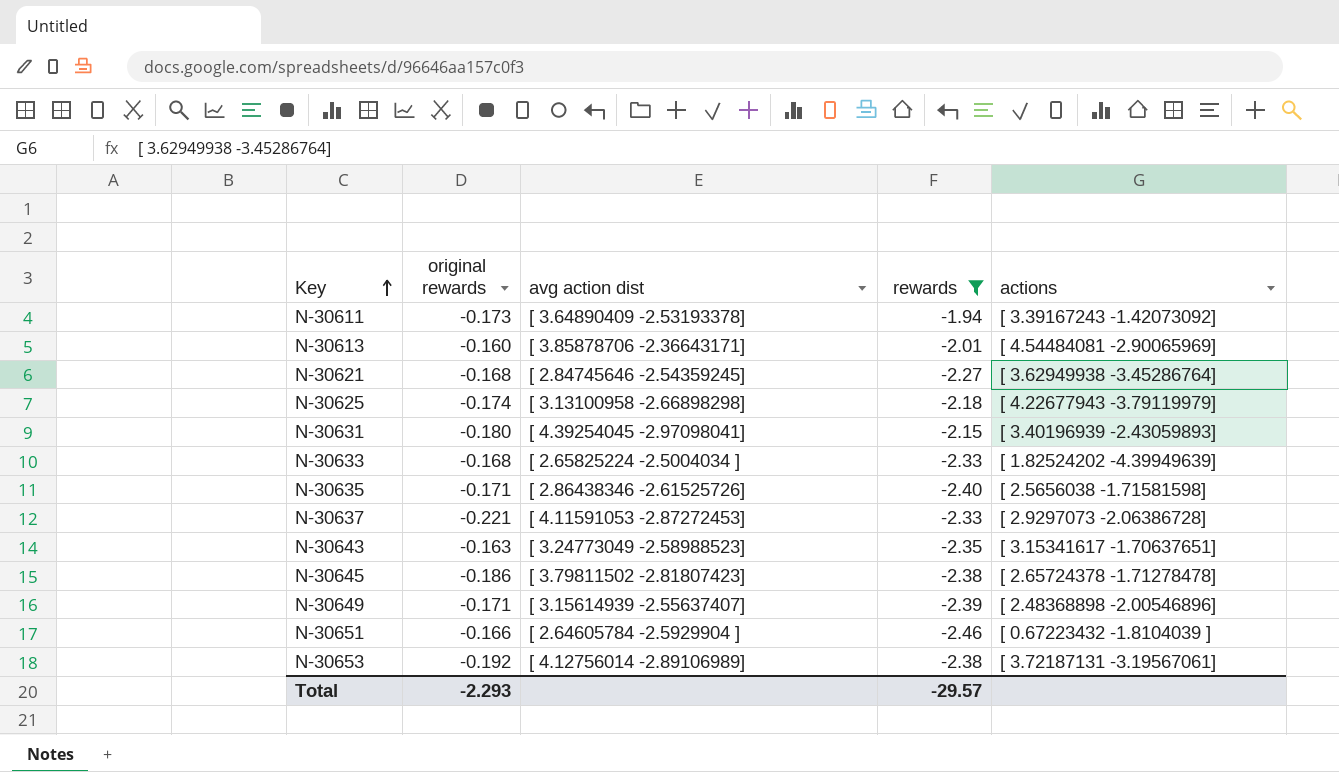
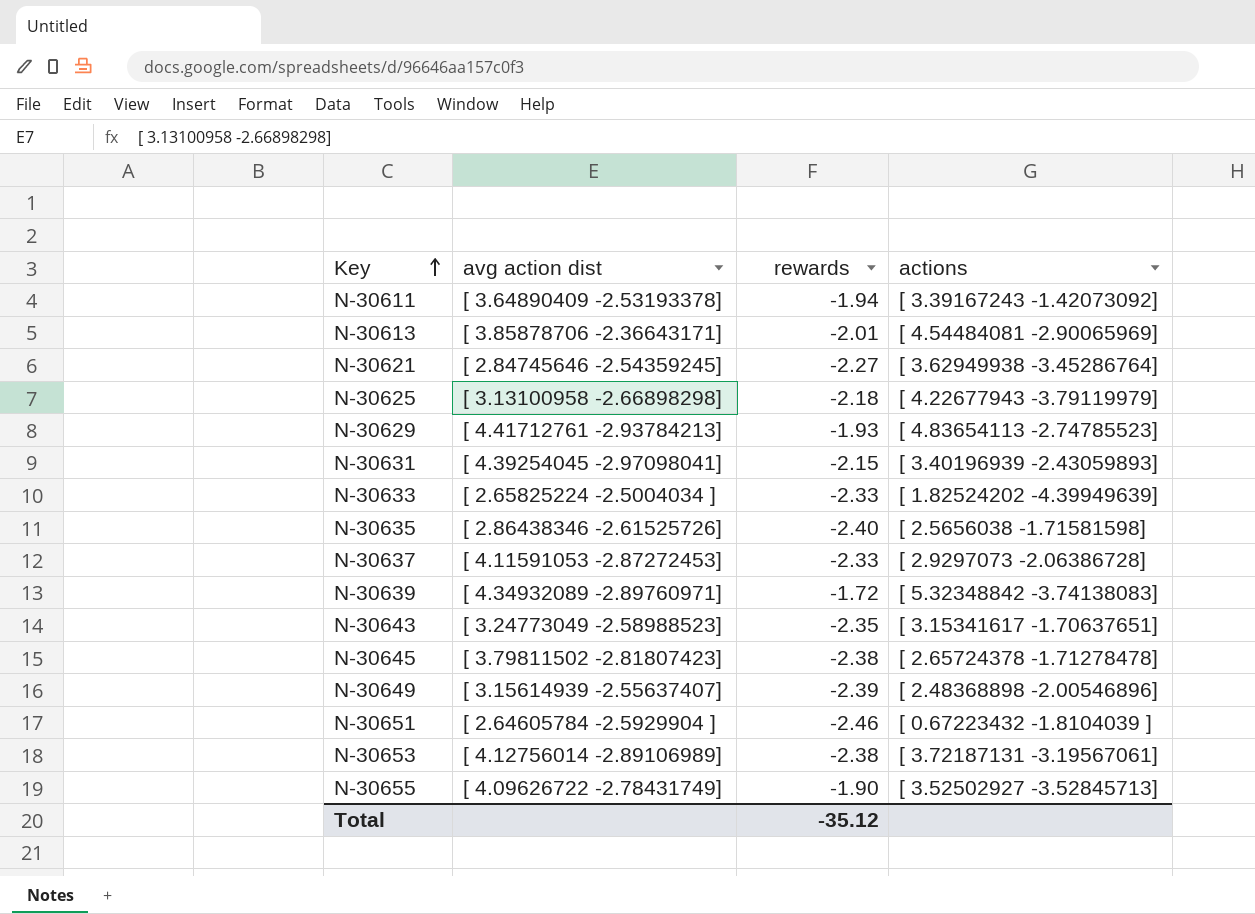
filter: rewards <= -1.94 -> none
column original rewards | position: 2 -> none
Total | rewards: -29.57 -> -35.12

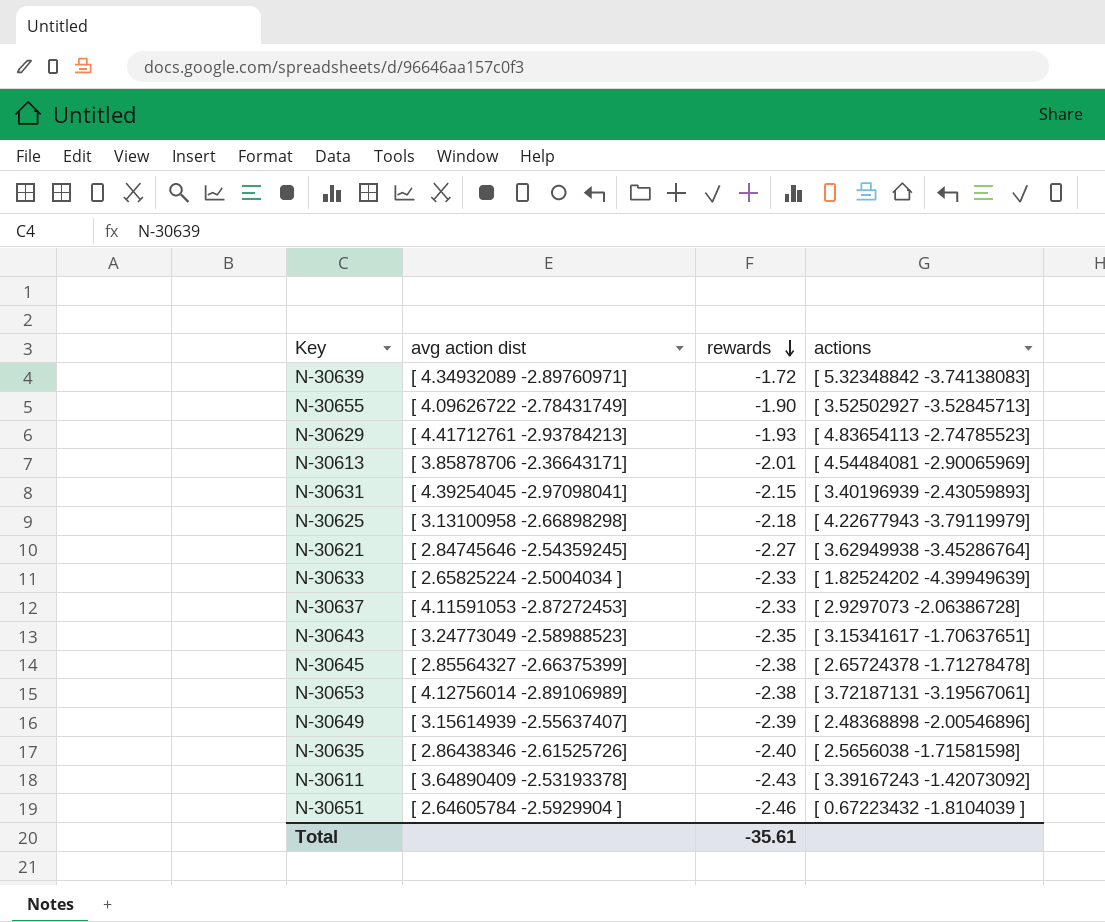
row order: Key ascending -> rewards descending
N-30645 | avg action dist: [ 3.79811502 -2.81807423] -> [ 2.85564327 -2.66375399]
N-30611 | rewards: -1.94 -> -2.43
Total | rewards: -35.12 -> -35.61

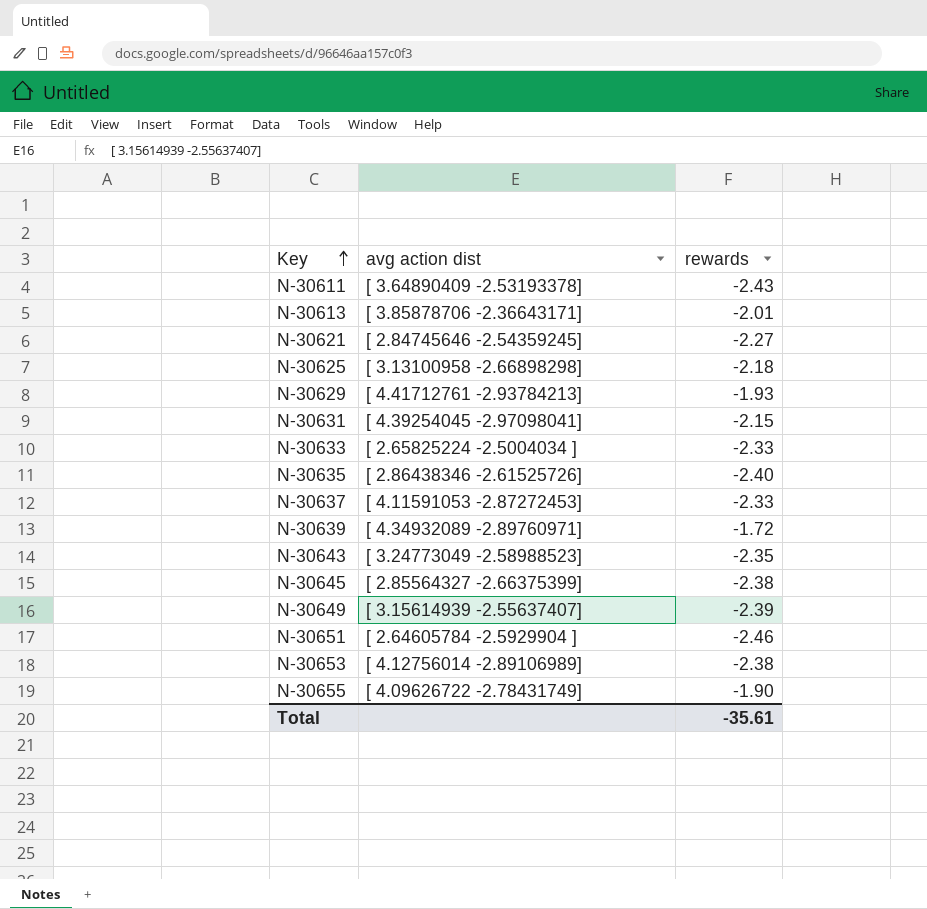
row order: rewards descending -> Key ascending
column actions | position: 4 -> none

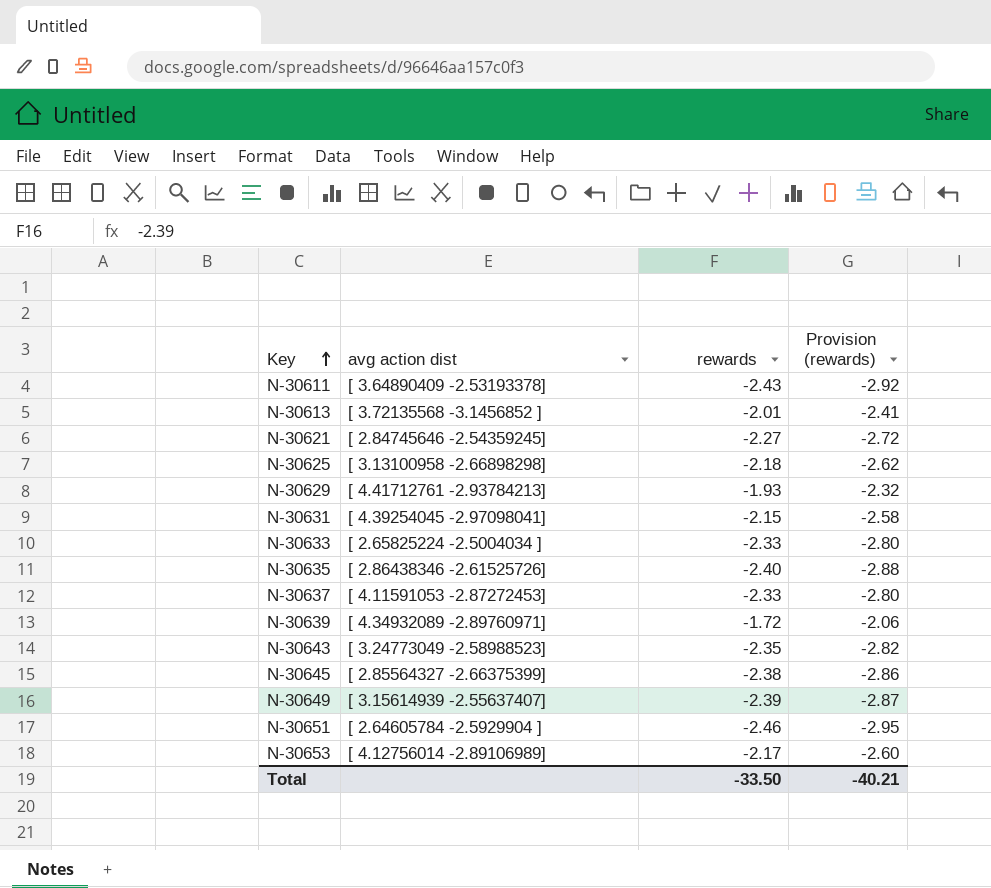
column Provision (rewards) | formula: none -> [rewards] * 1.2
row N-30655: [ 4.09626722 -2.78431749] | -1.90 -> none
N-30613 | avg action dist: [ 3.85878706 -2.36643171] -> [ 3.72135568 -3.1456852 ]
N-30653 | rewards: -2.38 -> -2.17
Total | rewards: -35.61 -> -33.50

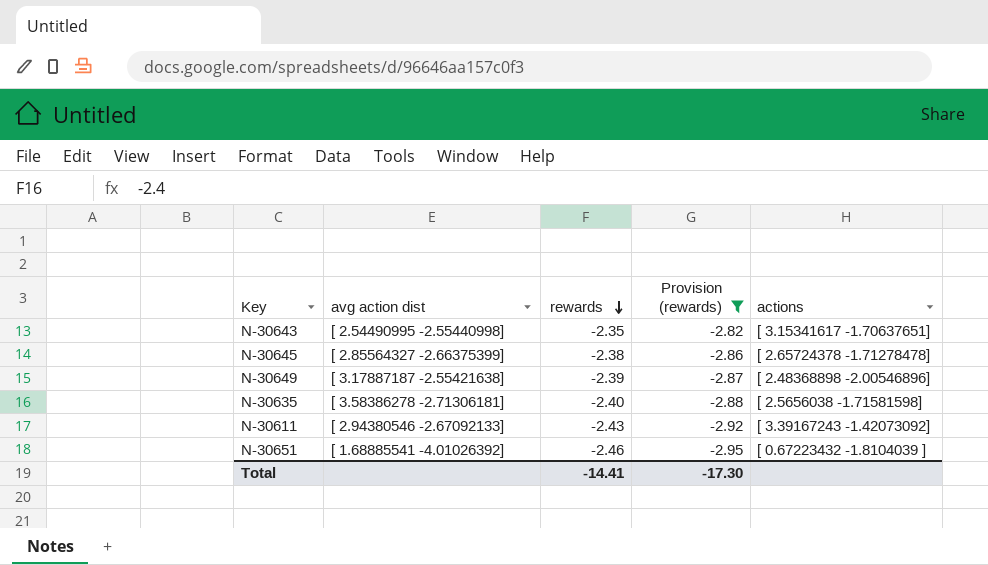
filter: none -> Provision (rewards) <= -2.82
row order: Key ascending -> rewards descending
column actions | position: none -> 5
N-30643 | avg action dist: [ 3.24773049 -2.58988523] -> [ 2.54490995 -2.55440998]
N-30649 | avg action dist: [ 3.15614939 -2.55637407] -> [ 3.17887187 -2.55421638]
N-30635 | avg action dist: [ 2.86438346 -2.61525726] -> [ 3.58386278 -2.71306181]
N-30611 | avg action dist: [ 3.64890409 -2.53193378] -> [ 2.94380546 -2.67092133]
N-30651 | avg action dist: [ 2.64605784 -2.5929904 ] -> [ 1.68885541 -4.01026392]
Total | rewards: -33.50 -> -14.41
Total | Provision (rewards): -40.21 -> -17.30

